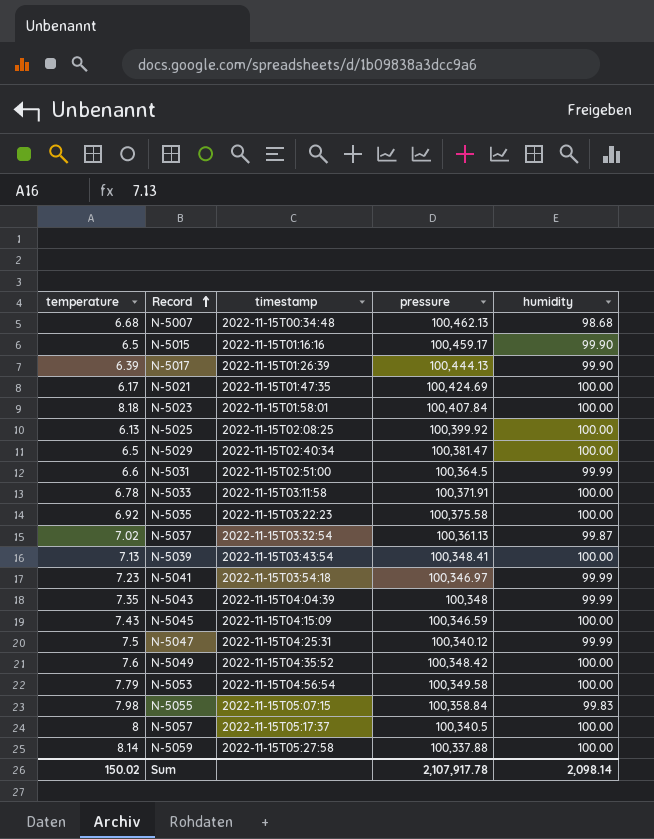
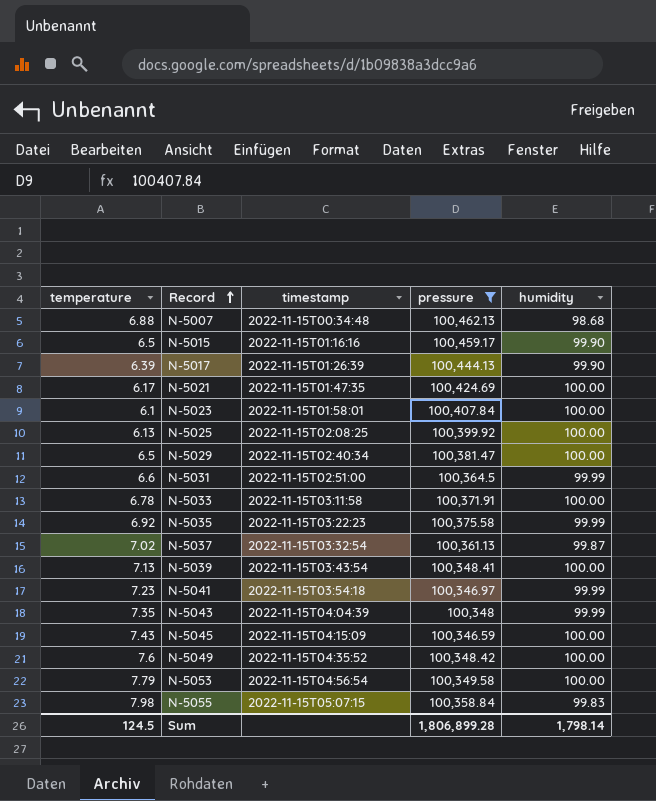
filter: none -> pressure >= 100,346.59
N-5007 | temperature: 6.68 -> 6.88
N-5023 | temperature: 8.18 -> 6.1
N-5035 | humidity: 100.00 -> 99.99
Sum | temperature: 150.02 -> 124.5
Sum | pressure: 2,107,917.78 -> 1,806,899.28
Sum | humidity: 2,098.14 -> 1,798.14

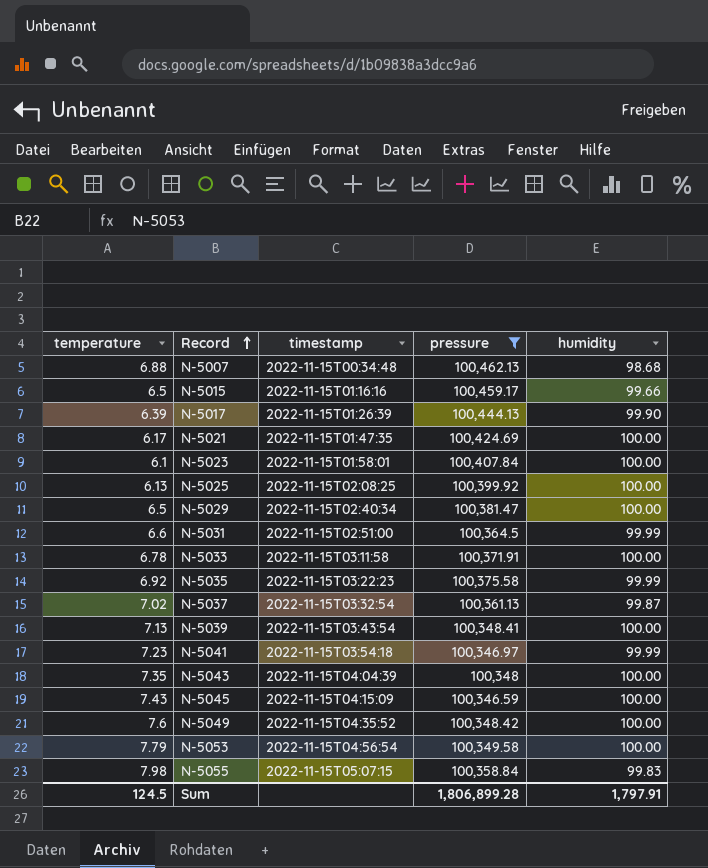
N-5015 | humidity: 99.90 -> 99.66
N-5043 | humidity: 99.99 -> 100.00
Sum | humidity: 1,798.14 -> 1,797.91

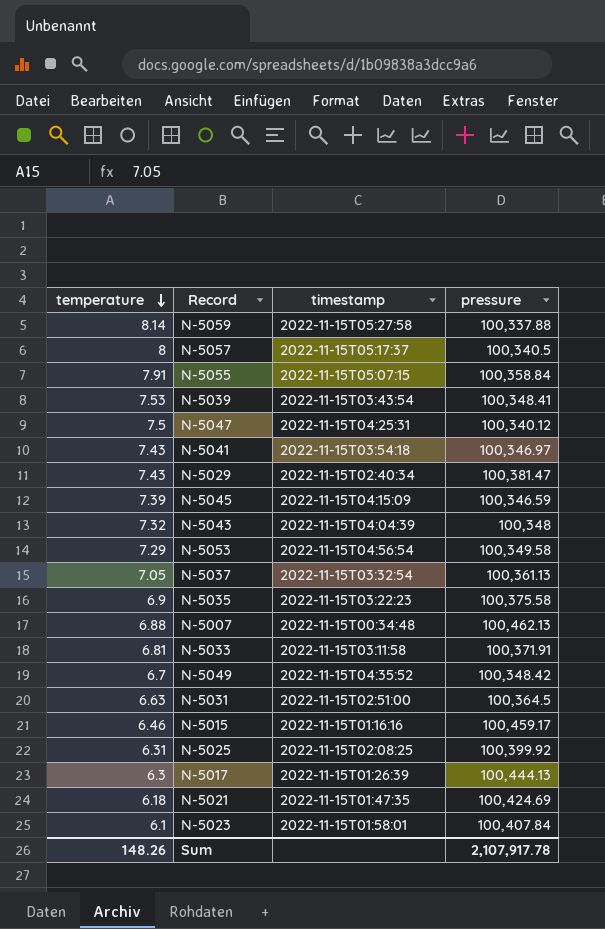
filter: pressure >= 100,346.59 -> none
row order: Record ascending -> temperature descending
column humidity | position: 5 -> none
N-5055 | temperature: 7.98 -> 7.91
N-5039 | temperature: 7.13 -> 7.53
N-5041 | temperature: 7.23 -> 7.43
N-5029 | temperature: 6.5 -> 7.43
N-5045 | temperature: 7.43 -> 7.39
N-5043 | temperature: 7.35 -> 7.32
N-5053 | temperature: 7.79 -> 7.29
N-5037 | temperature: 7.02 -> 7.05
N-5035 | temperature: 6.92 -> 6.9
N-5033 | temperature: 6.78 -> 6.81
N-5049 | temperature: 7.6 -> 6.7
N-5031 | temperature: 6.6 -> 6.63
N-5015 | temperature: 6.5 -> 6.46
N-5025 | temperature: 6.13 -> 6.31
N-5017 | temperature: 6.39 -> 6.3
N-5021 | temperature: 6.17 -> 6.18
Sum | temperature: 124.5 -> 148.26
Sum | pressure: 1,806,899.28 -> 2,107,917.78

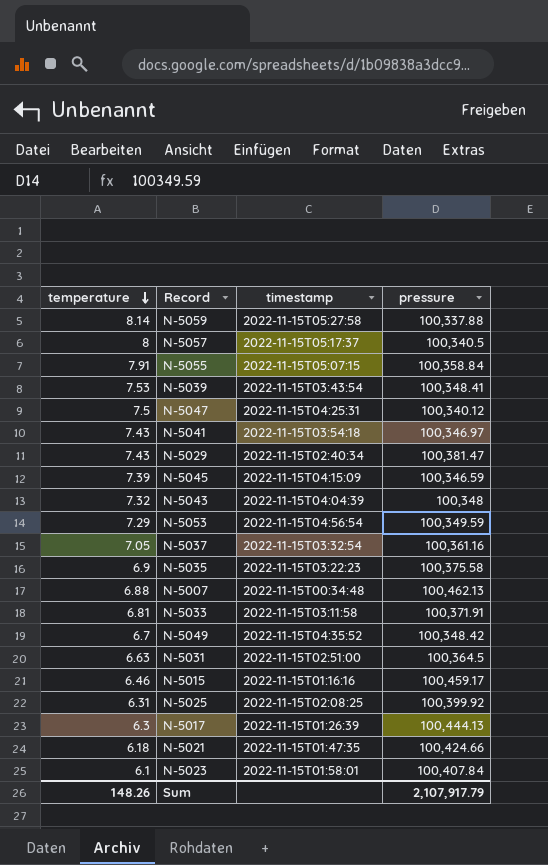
N-5053 | pressure: 100,349.58 -> 100,349.59
N-5037 | pressure: 100,361.13 -> 100,361.16
N-5021 | pressure: 100,424.69 -> 100,424.66
Sum | pressure: 2,107,917.78 -> 2,107,917.79

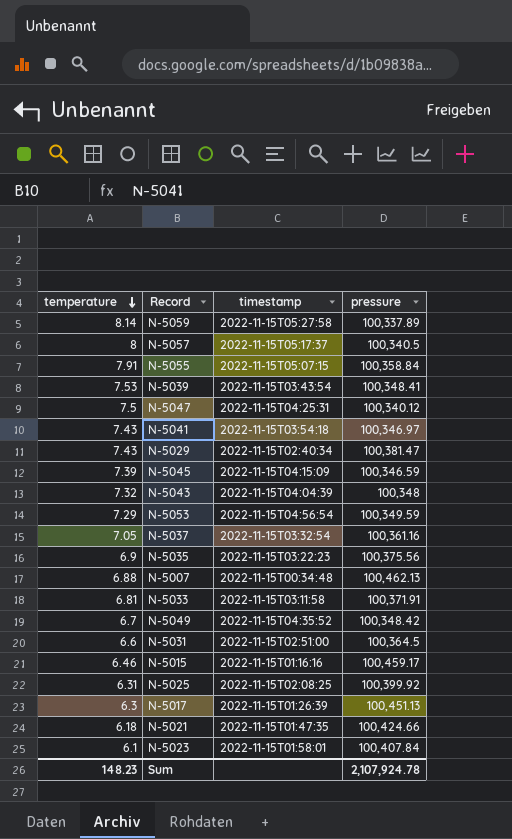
N-5059 | pressure: 100,337.88 -> 100,337.89
N-5035 | pressure: 100,375.58 -> 100,375.56
N-5031 | temperature: 6.63 -> 6.6
N-5017 | pressure: 100,444.13 -> 100,451.13
Sum | temperature: 148.26 -> 148.23
Sum | pressure: 2,107,917.79 -> 2,107,924.78

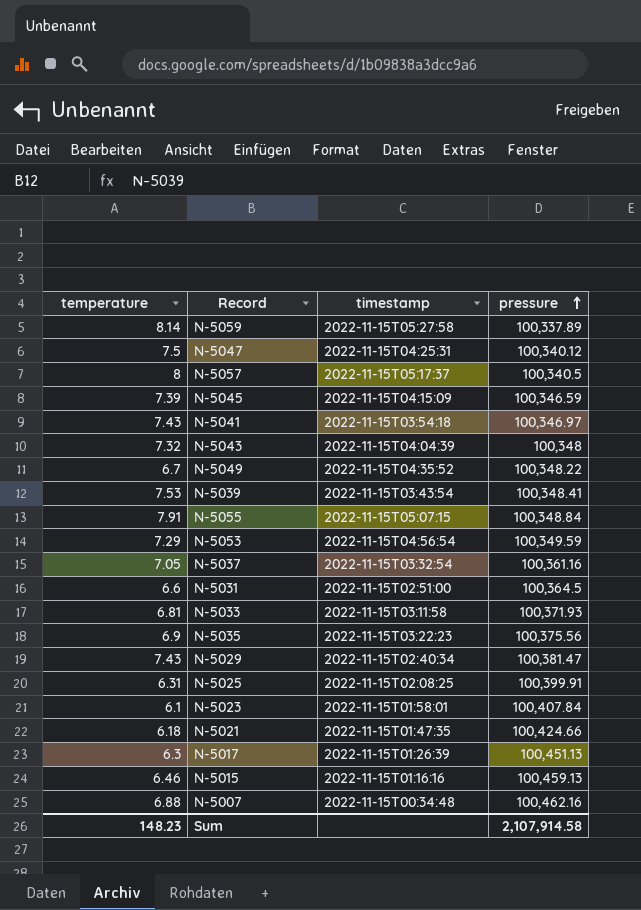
row order: temperature descending -> pressure ascending
N-5049 | pressure: 100,348.42 -> 100,348.22
N-5055 | pressure: 100,358.84 -> 100,348.84
N-5033 | pressure: 100,371.91 -> 100,371.93
N-5025 | pressure: 100,399.92 -> 100,399.91
N-5015 | pressure: 100,459.17 -> 100,459.13
N-5007 | pressure: 100,462.13 -> 100,462.16
Sum | pressure: 2,107,924.78 -> 2,107,914.58

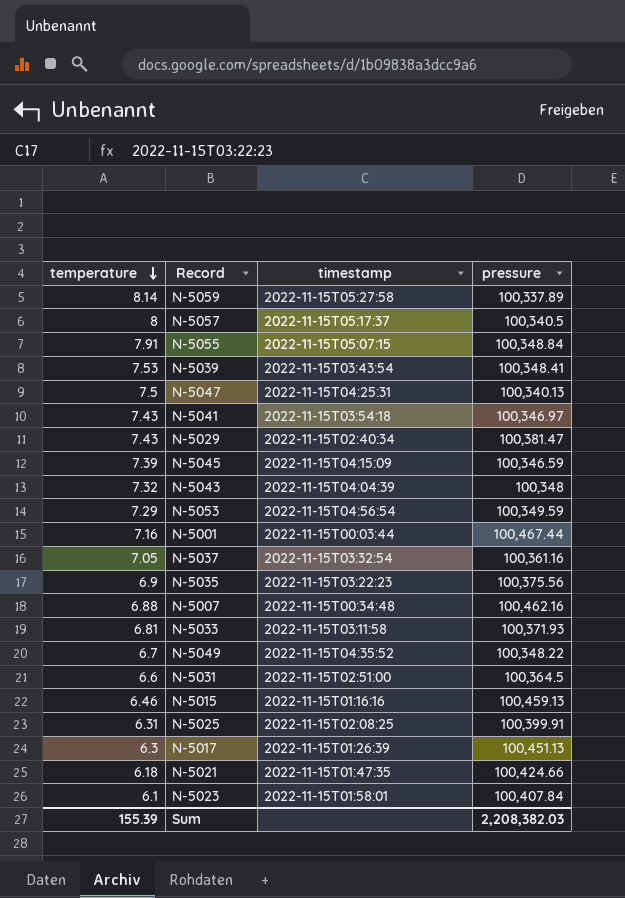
row order: pressure ascending -> temperature descending
N-5047 | pressure: 100,340.12 -> 100,340.13
row N-5001: none -> 7.16 | 2022-11-15T00:03:44 | 100,467.44
Sum | temperature: 148.23 -> 155.39
Sum | pressure: 2,107,914.58 -> 2,208,382.03

